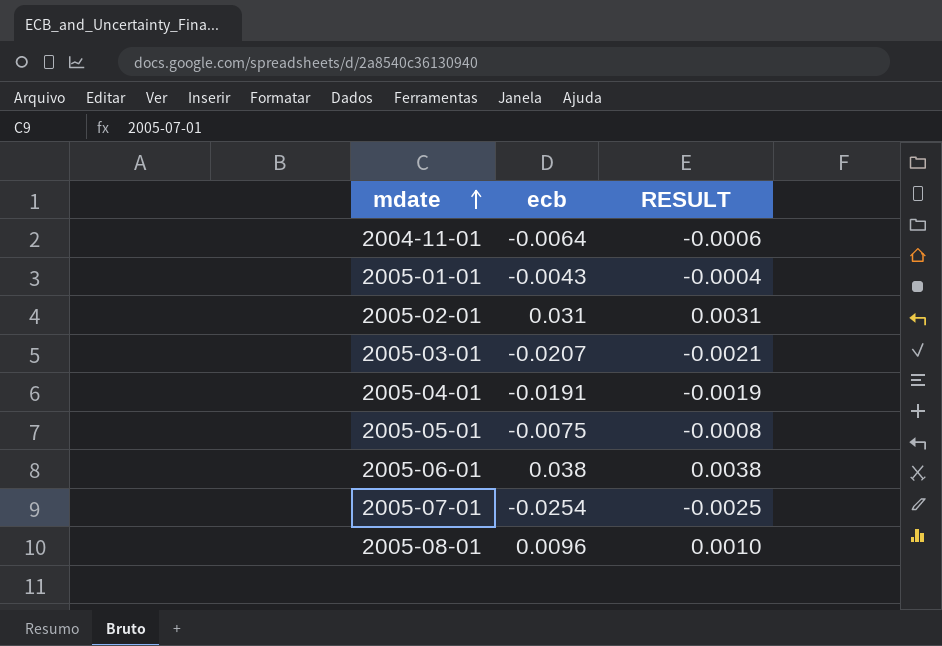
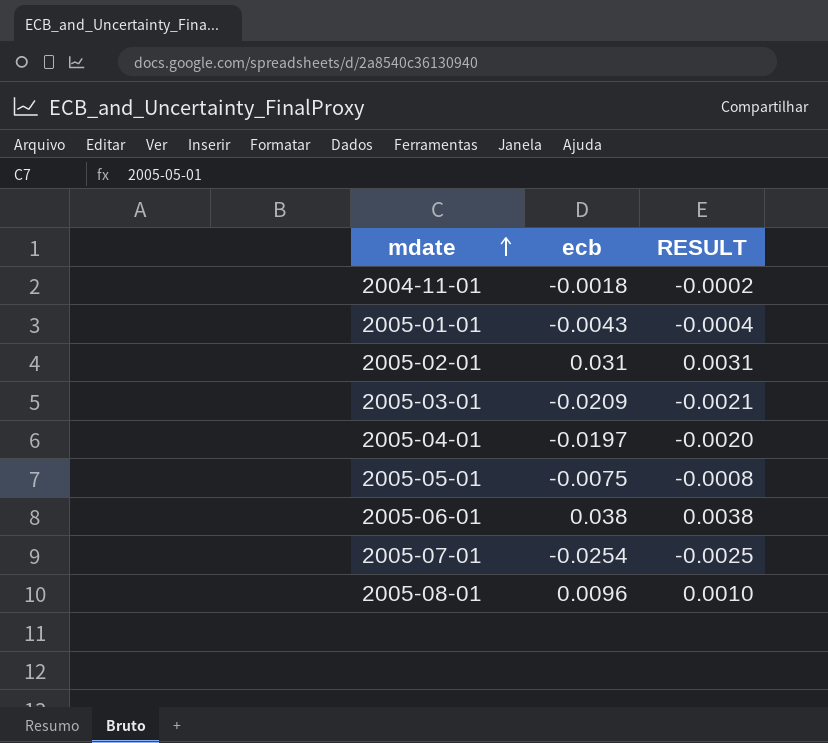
2004-11-01 | ecb: -0.0064 -> -0.0018
2004-11-01 | RESULT: -0.0006 -> -0.0002
2005-03-01 | ecb: -0.0207 -> -0.0209
2005-04-01 | ecb: -0.0191 -> -0.0197
2005-04-01 | RESULT: -0.0019 -> -0.0020

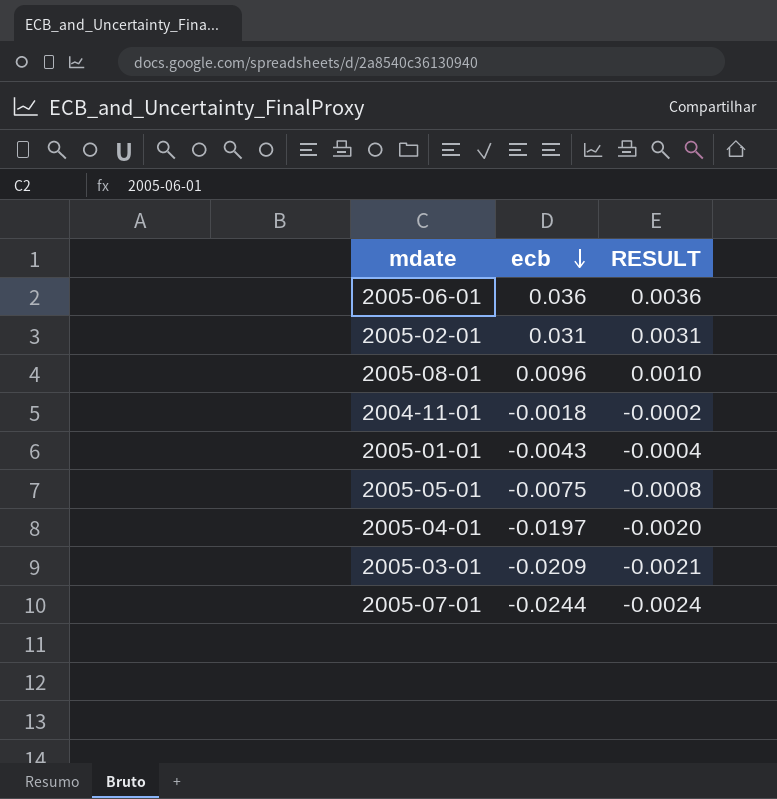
row order: mdate ascending -> ecb descending
2005-06-01 | ecb: 0.038 -> 0.036
2005-06-01 | RESULT: 0.0038 -> 0.0036
2005-07-01 | ecb: -0.0254 -> -0.0244
2005-07-01 | RESULT: -0.0025 -> -0.0024

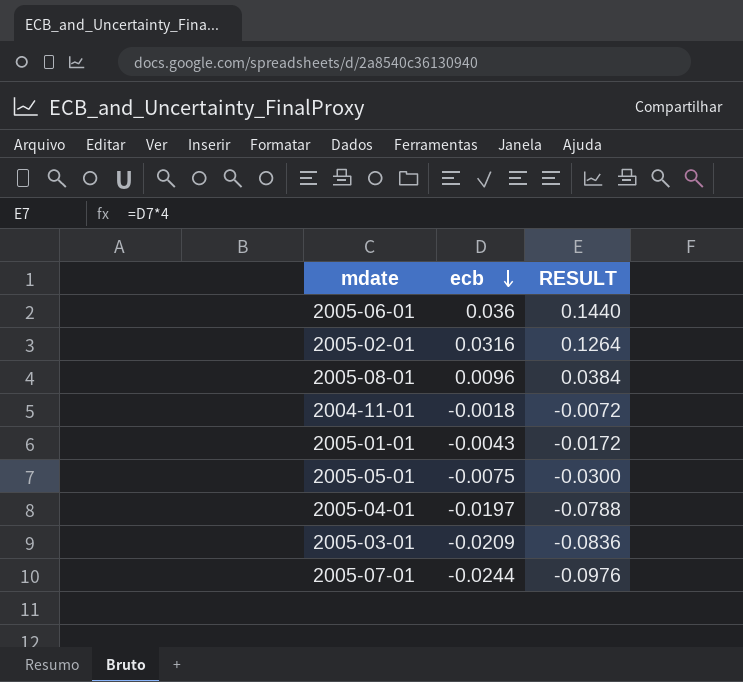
column RESULT | formula: [ecb] * 0.1 -> [ecb] * 4
2005-02-01 | ecb: 0.031 -> 0.0316

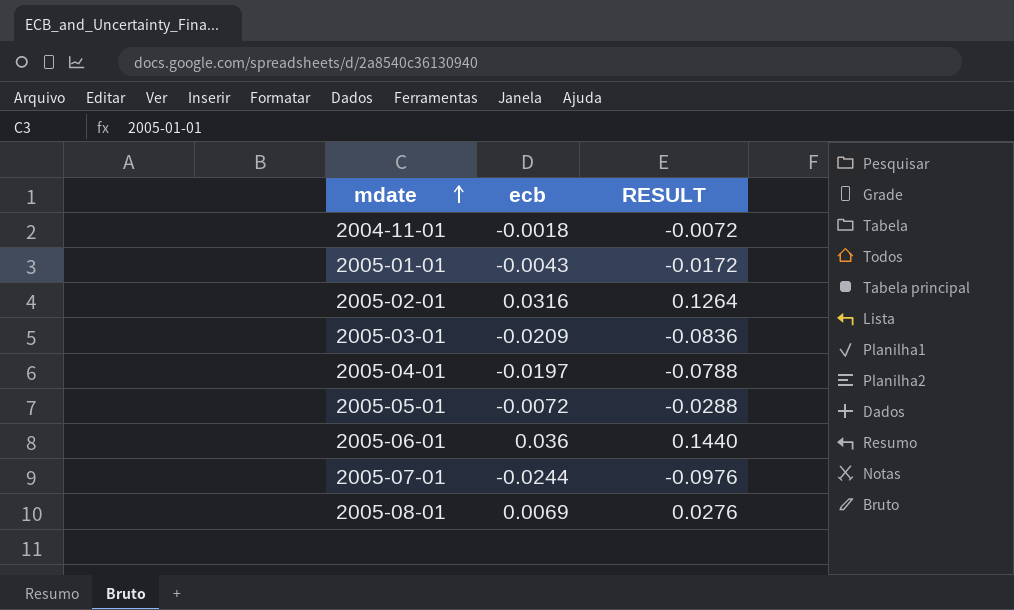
row order: ecb descending -> mdate ascending
2005-05-01 | ecb: -0.0075 -> -0.0072
2005-05-01 | RESULT: -0.0300 -> -0.0288
2005-08-01 | ecb: 0.0096 -> 0.0069
2005-08-01 | RESULT: 0.0384 -> 0.0276

